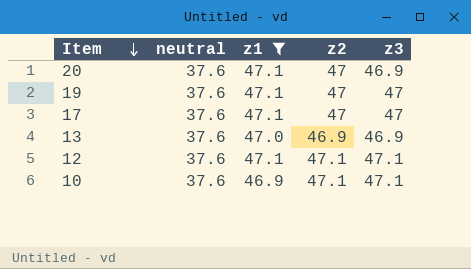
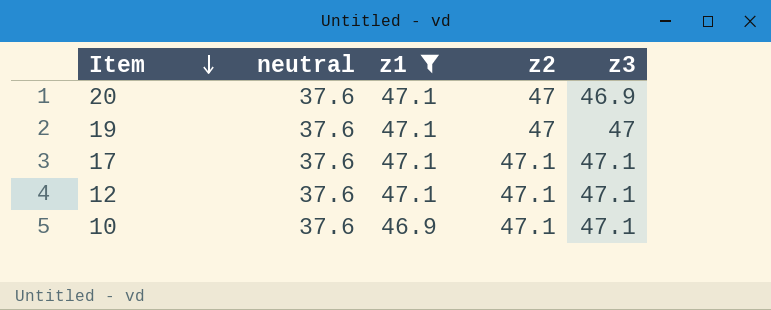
row 13: 37.6 | 47.0 | 46.9 | 46.9 -> none
17 | z2: 47 -> 47.1
17 | z3: 47 -> 47.1

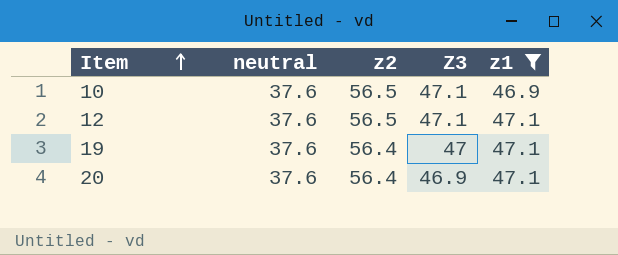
row order: Item descending -> Item ascending
column name: z3 -> Z3
column z1 | position: 3 -> 5
row 17: 37.6 | 47.1 | 47.1 | 47.1 -> none
10 | z2: 47.1 -> 56.5
12 | z2: 47.1 -> 56.5
19 | z2: 47 -> 56.4
20 | z2: 47 -> 56.4

